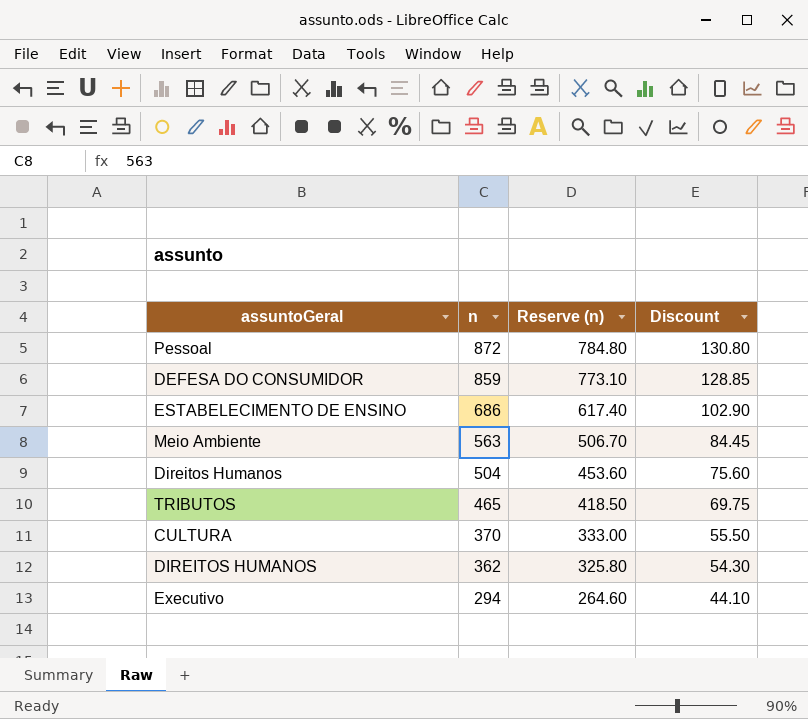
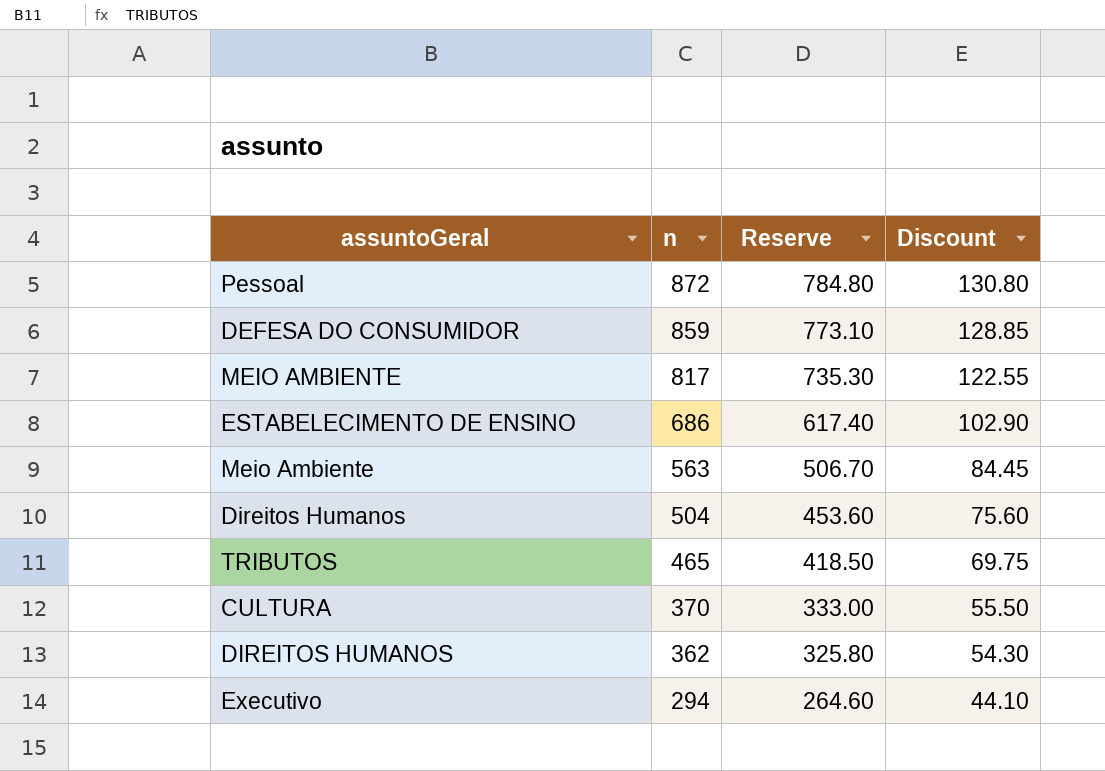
column name: Reserve (n) -> Reserve
row MEIO AMBIENTE: none -> 817 | 735.30 | 122.55

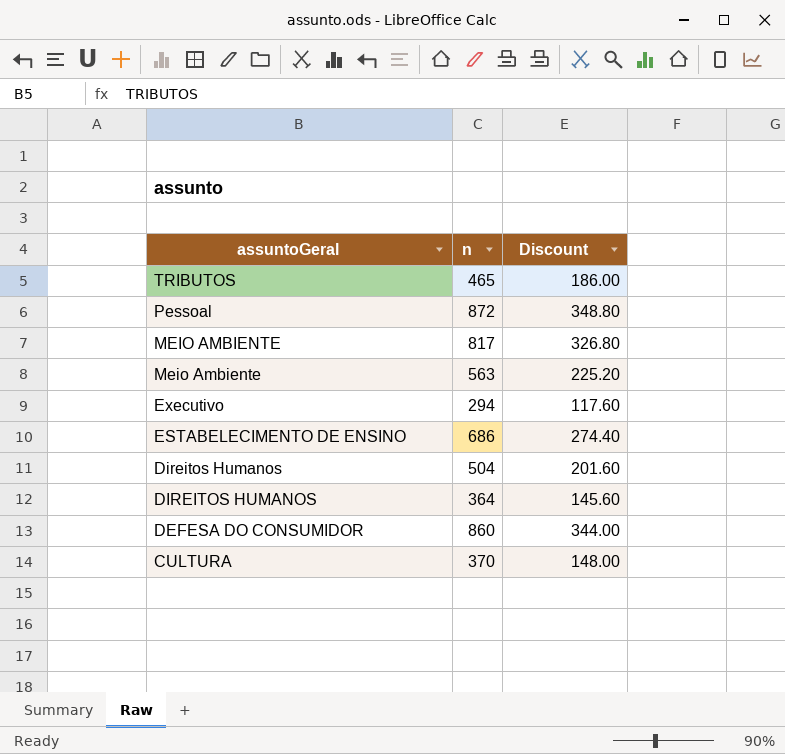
row order: n descending -> assuntoGeral descending
column Reserve | formula: [n] * 0.9 -> none
column Discount | formula: [n] * 0.15 -> [n] * 0.4
DIREITOS HUMANOS | n: 362 -> 364
DEFESA DO CONSUMIDOR | n: 859 -> 860

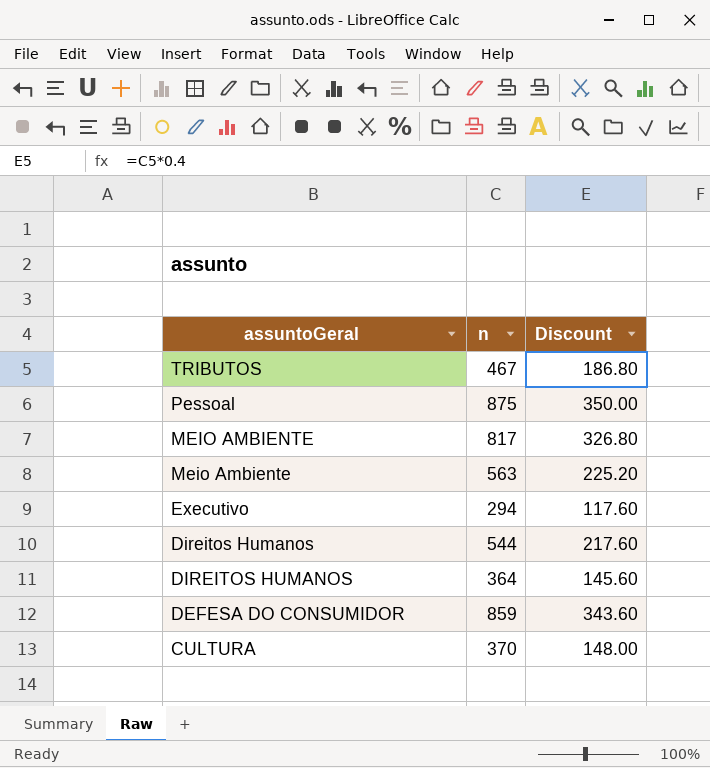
row ESTABELECIMENTO DE ENSINO: 686 | 274.40 -> none
TRIBUTOS | n: 465 -> 467
TRIBUTOS | Discount: 186.00 -> 186.80
Pessoal | n: 872 -> 875
Pessoal | Discount: 348.80 -> 350.00
Direitos Humanos | n: 504 -> 544
Direitos Humanos | Discount: 201.60 -> 217.60
DEFESA DO CONSUMIDOR | n: 860 -> 859
DEFESA DO CONSUMIDOR | Discount: 344.00 -> 343.60

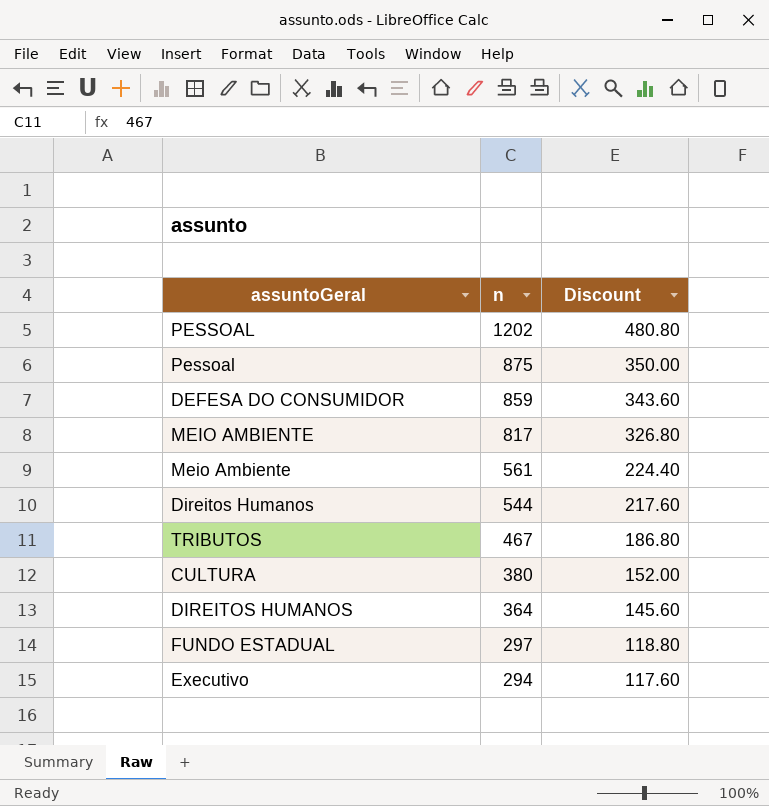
row order: assuntoGeral descending -> n descending
row PESSOAL: none -> 1202 | 480.80
Meio Ambiente | n: 563 -> 561
Meio Ambiente | Discount: 225.20 -> 224.40
CULTURA | n: 370 -> 380
CULTURA | Discount: 148.00 -> 152.00
row FUNDO ESTADUAL: none -> 297 | 118.80

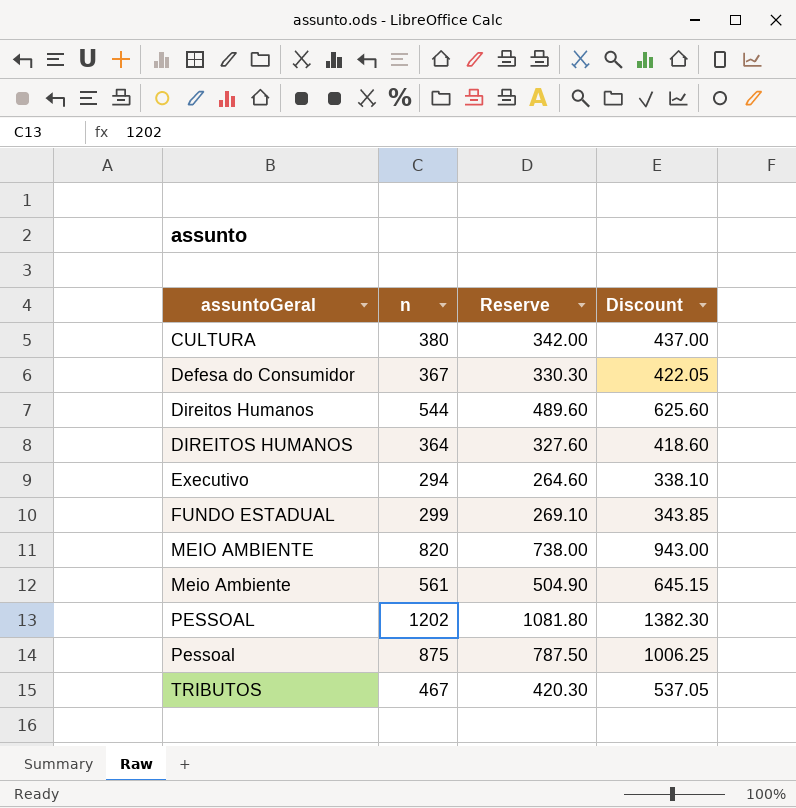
row order: n descending -> assuntoGeral ascending
column Reserve | formula: none -> [n] * 0.9
column Discount | formula: [n] * 0.4 -> [n] * 1.15
row DEFESA DO CONSUMIDOR: 859 | 343.60 -> none
row Defesa do Consumidor: none -> 367 | 330.30 | 422.05
FUNDO ESTADUAL | n: 297 -> 299
MEIO AMBIENTE | n: 817 -> 820

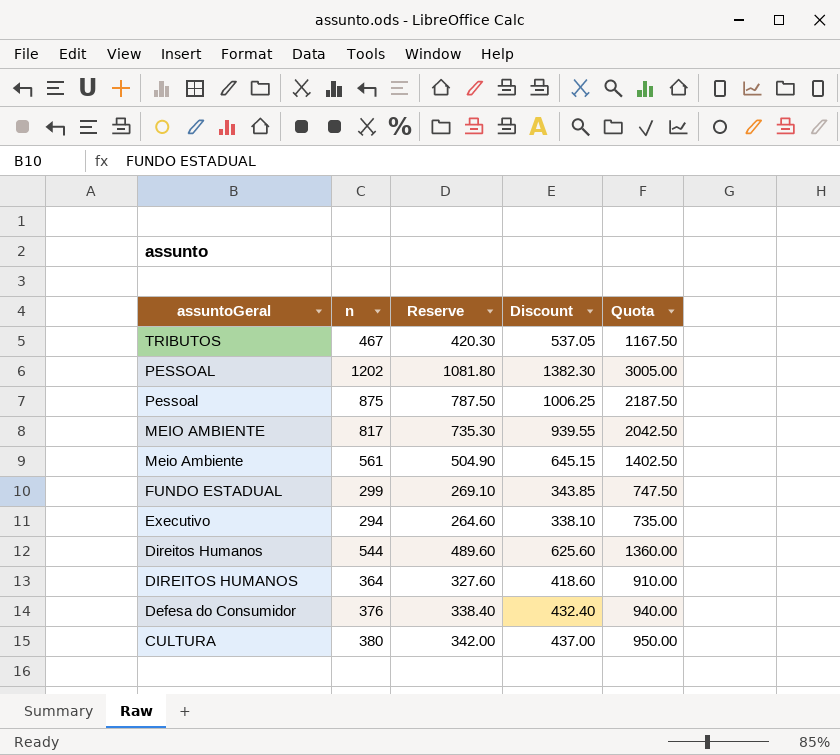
row order: assuntoGeral ascending -> assuntoGeral descending
column Quota | formula: none -> [n] * 2.5
MEIO AMBIENTE | n: 820 -> 817
MEIO AMBIENTE | Reserve: 738.00 -> 735.30
MEIO AMBIENTE | Discount: 943.00 -> 939.55
Defesa do Consumidor | n: 367 -> 376
Defesa do Consumidor | Reserve: 330.30 -> 338.40
Defesa do Consumidor | Discount: 422.05 -> 432.40

